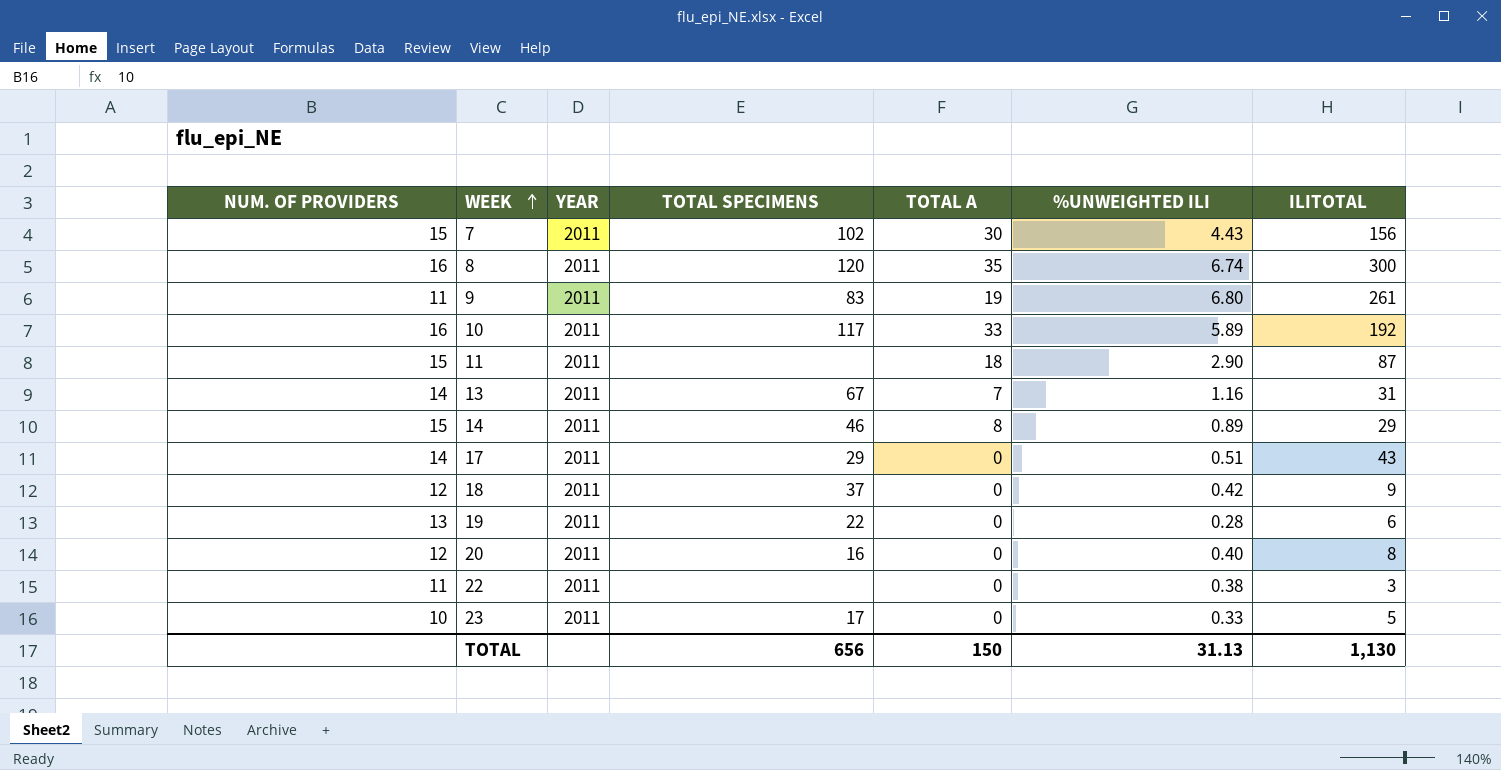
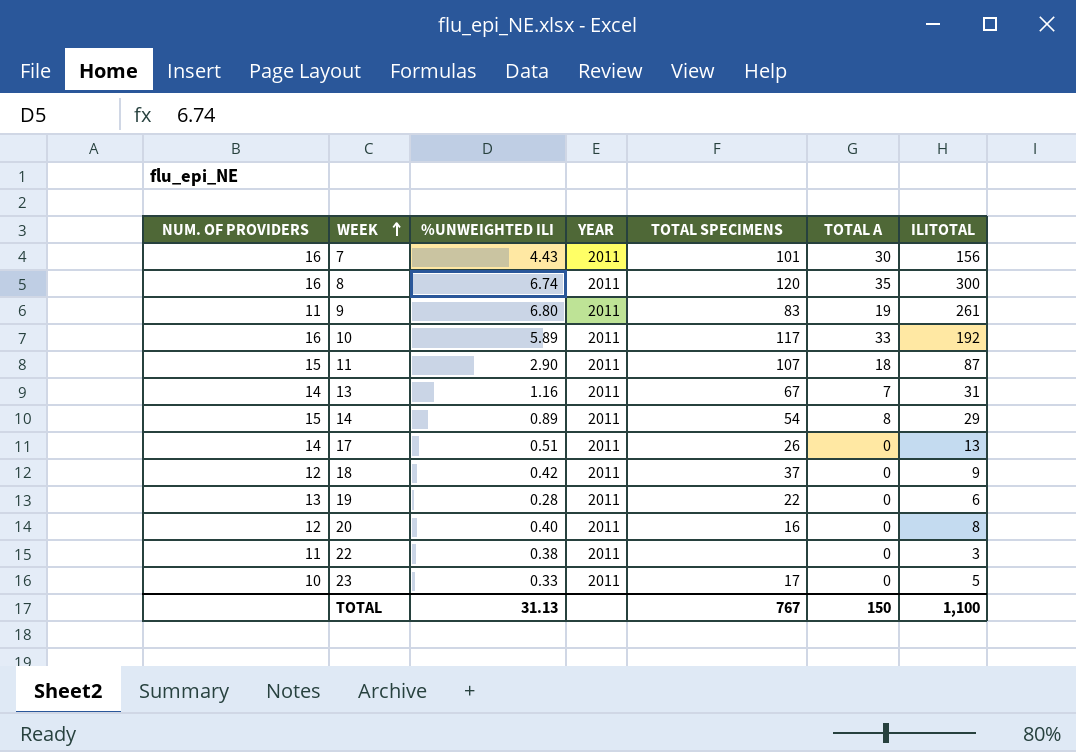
column %UNWEIGHTED ILI | position: 6 -> 3
7 | NUM. OF PROVIDERS: 15 -> 16
7 | TOTAL SPECIMENS: 102 -> 101
11 | TOTAL SPECIMENS: none -> 107
14 | TOTAL SPECIMENS: 46 -> 54
17 | TOTAL SPECIMENS: 29 -> 26
17 | ILITOTAL: 43 -> 13
TOTAL | TOTAL SPECIMENS: 656 -> 767
TOTAL | ILITOTAL: 1,130 -> 1,100

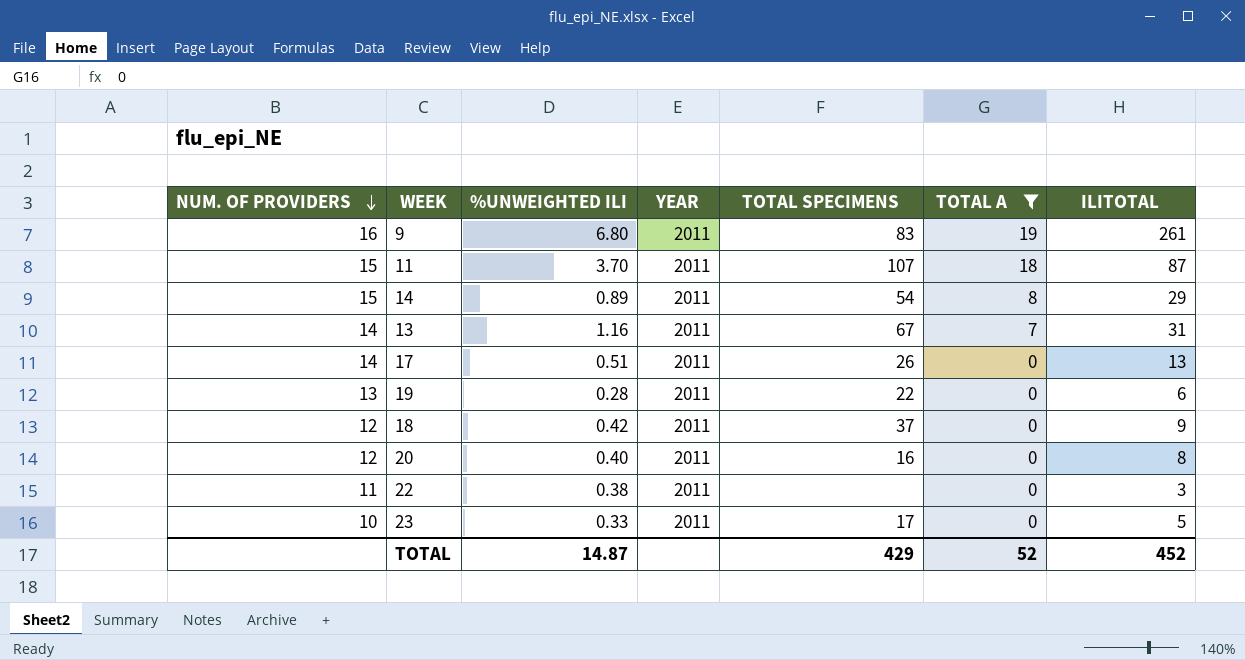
filter: none -> TOTAL A <= 19
row order: WEEK ascending -> NUM. OF PROVIDERS descending
9 | NUM. OF PROVIDERS: 11 -> 16
11 | %UNWEIGHTED ILI: 2.90 -> 3.70
TOTAL | %UNWEIGHTED ILI: 31.13 -> 14.87
TOTAL | TOTAL SPECIMENS: 767 -> 429
TOTAL | TOTAL A: 150 -> 52
TOTAL | ILITOTAL: 1,100 -> 452

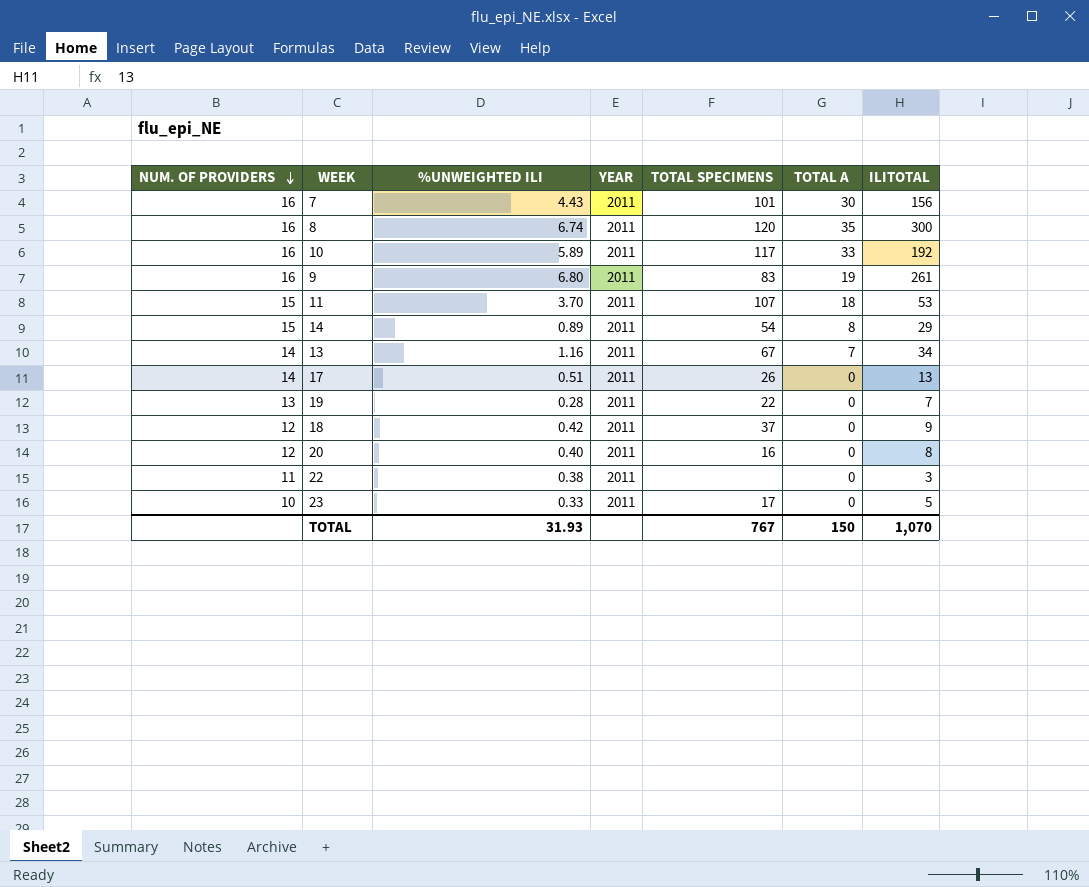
filter: TOTAL A <= 19 -> none
11 | ILITOTAL: 87 -> 53
13 | ILITOTAL: 31 -> 34
19 | ILITOTAL: 6 -> 7
TOTAL | %UNWEIGHTED ILI: 14.87 -> 31.93
TOTAL | TOTAL SPECIMENS: 429 -> 767
TOTAL | TOTAL A: 52 -> 150
TOTAL | ILITOTAL: 452 -> 1,070

